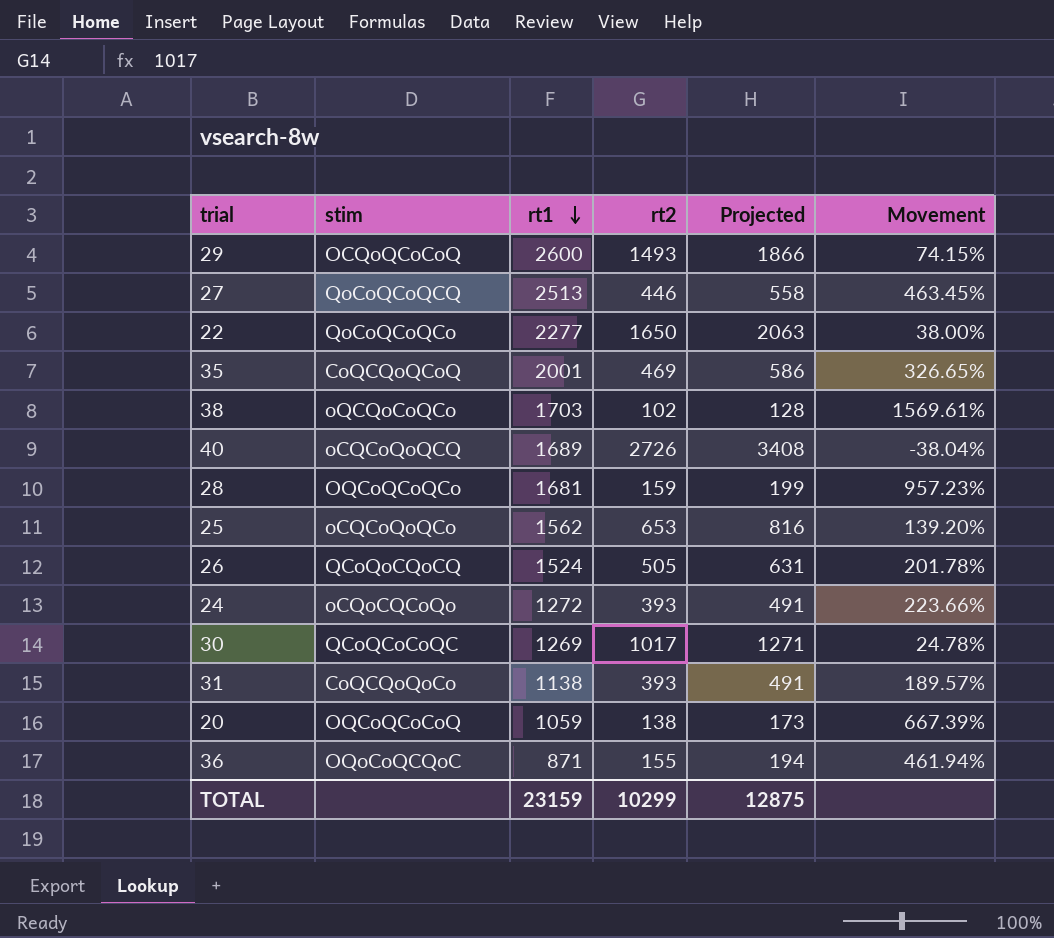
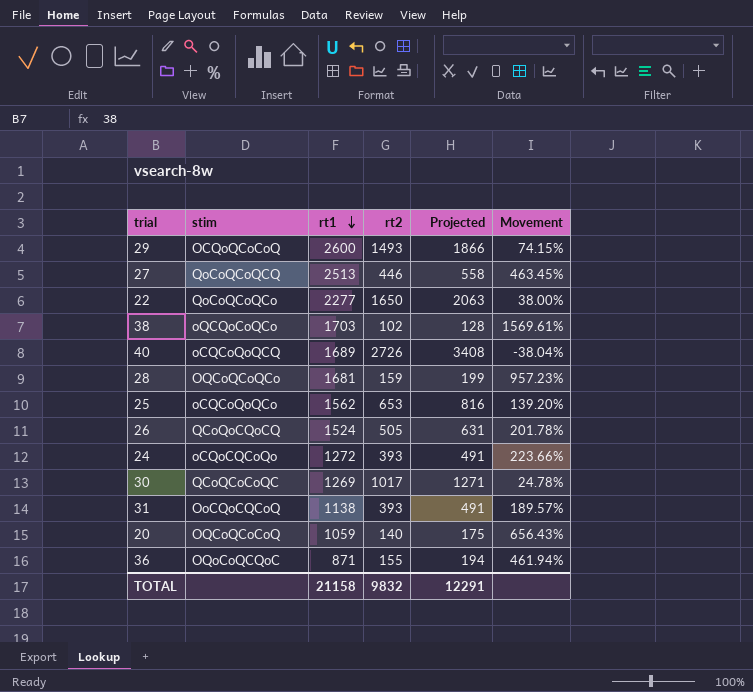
row 35: CoQCQoQCoQ | 2001 | 469 | 586 | 326.65% -> none
31 | stim: CoQCQoQoCo -> OoCQoCQCoQ
20 | rt2: 138 -> 140
20 | Projected: 173 -> 175
20 | Movement: 667.39% -> 656.43%
TOTAL | rt1: 23159 -> 21158
TOTAL | rt2: 10299 -> 9832
TOTAL | Projected: 12875 -> 12291

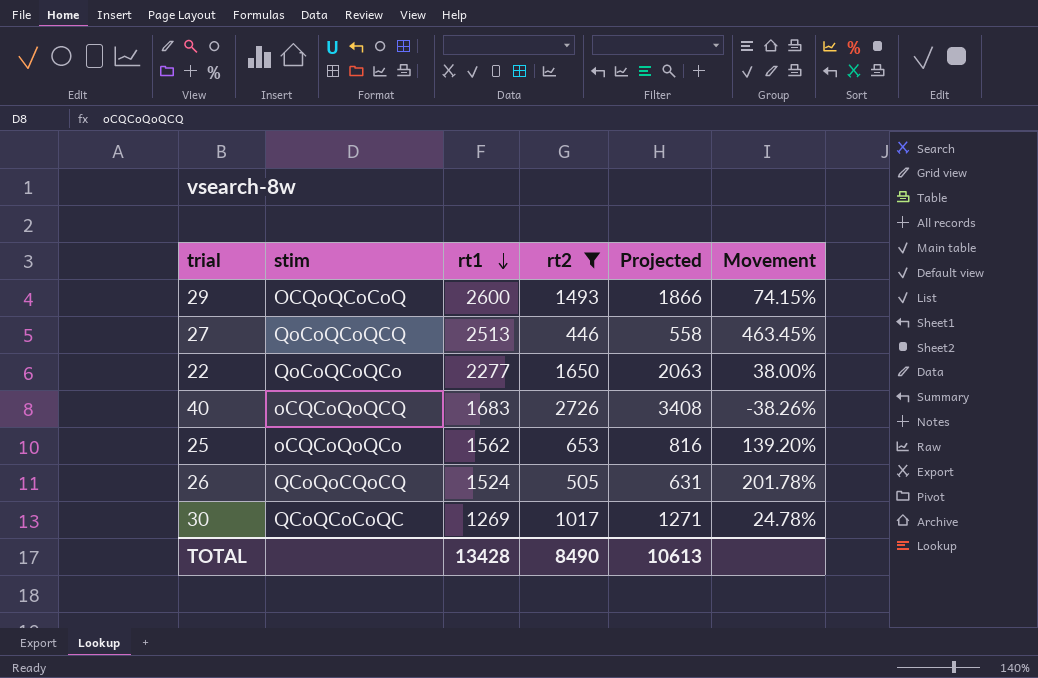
filter: none -> rt2 >= 446
40 | rt1: 1689 -> 1683
40 | Movement: -38.04% -> -38.26%
TOTAL | rt1: 21158 -> 13428
TOTAL | rt2: 9832 -> 8490
TOTAL | Projected: 12291 -> 10613

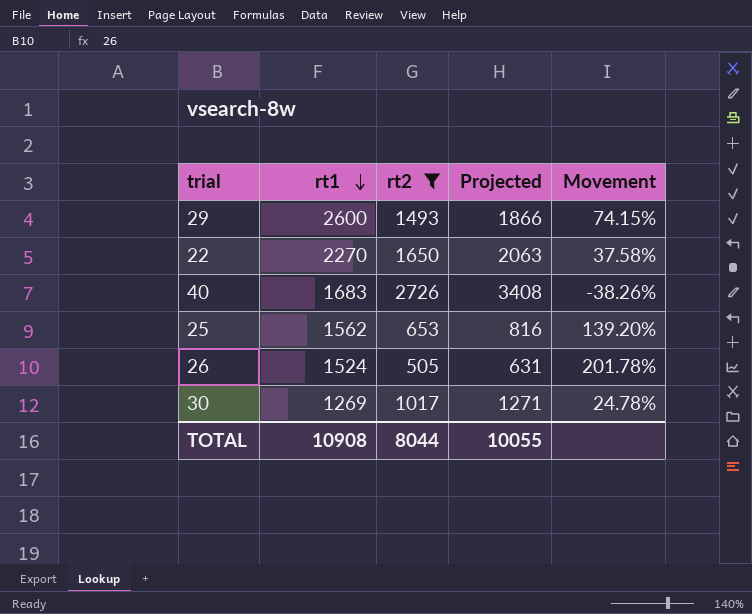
column stim | position: 2 -> none
row 27: QoCoQCoQCQ | 2513 | 446 | 558 | 463.45% -> none
22 | rt1: 2277 -> 2270
22 | Movement: 38.00% -> 37.58%
TOTAL | rt1: 13428 -> 10908
TOTAL | rt2: 8490 -> 8044
TOTAL | Projected: 10613 -> 10055

